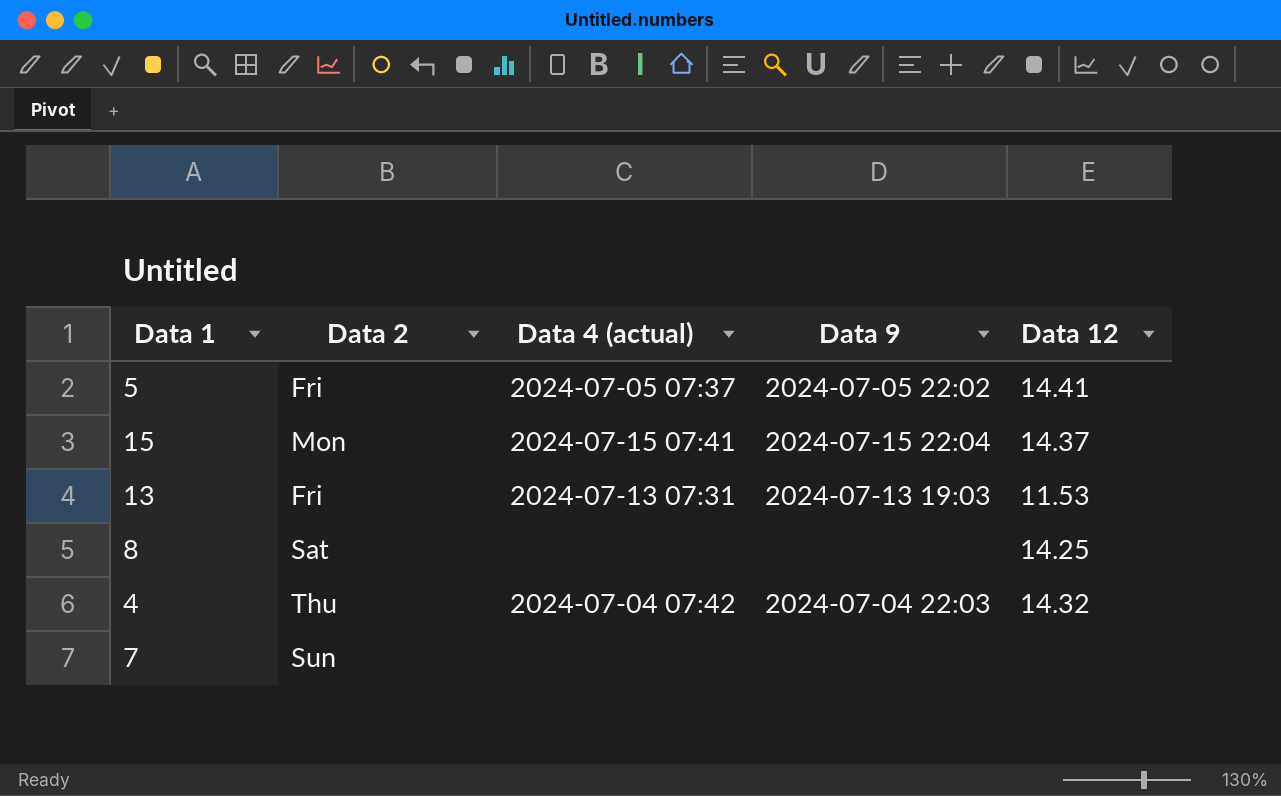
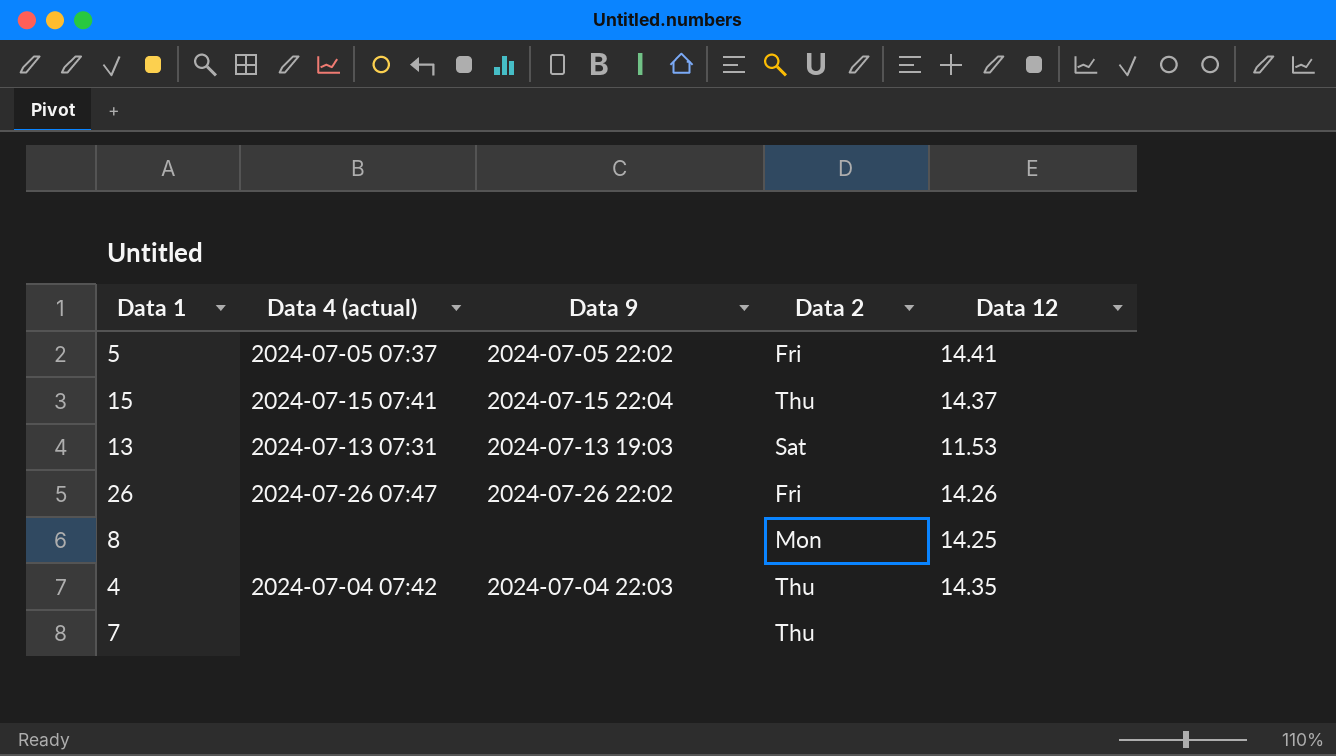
column Data 2 | position: 2 -> 4
15 | Data 2: Mon -> Thu
13 | Data 2: Fri -> Sat
row 26: none -> 2024-07-26 07:47 | 2024-07-26 22:02 | Fri | 14.26
8 | Data 2: Sat -> Mon
4 | Data 12: 14.32 -> 14.35
7 | Data 2: Sun -> Thu

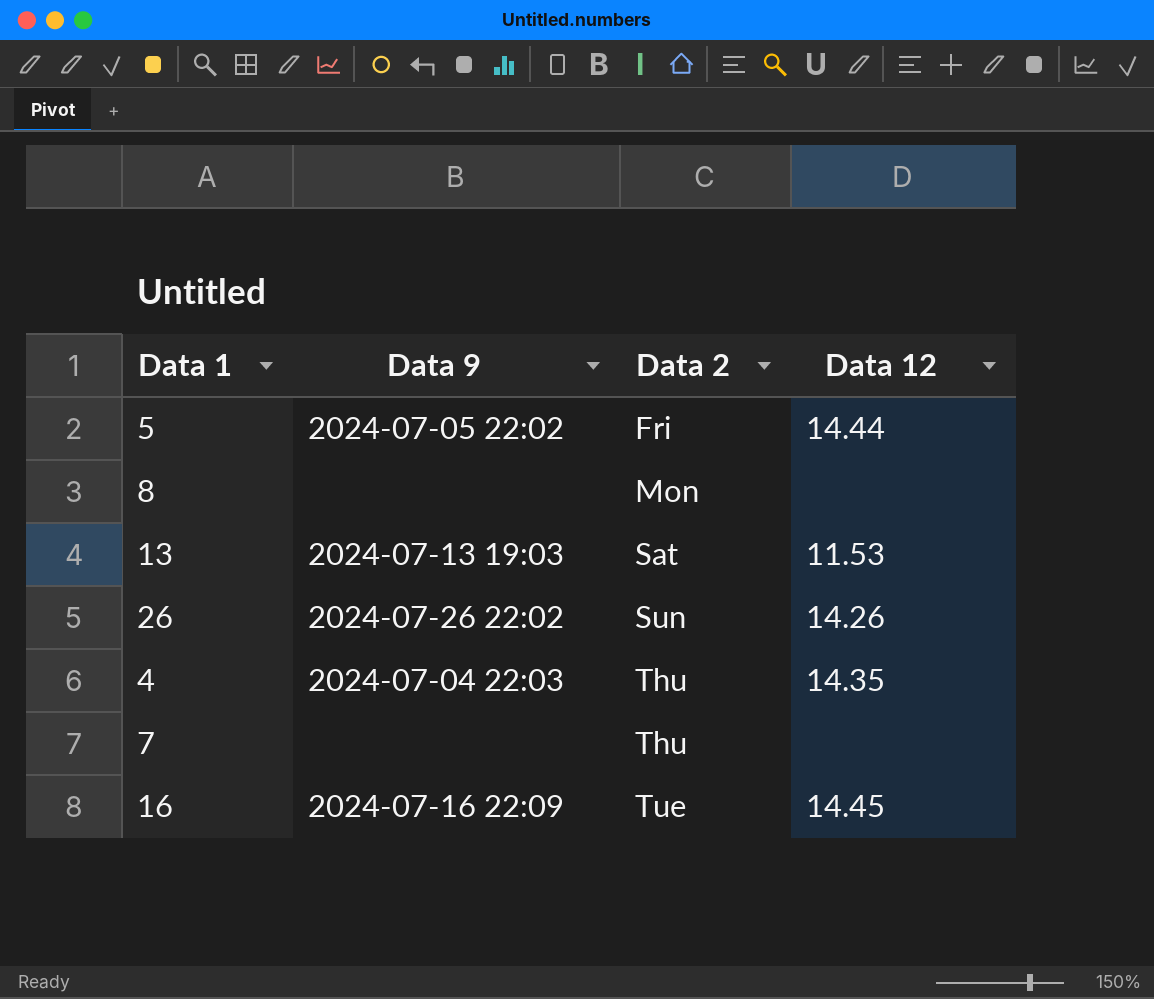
row order: none -> Data 2 ascending
column Data 4 (actual) | position: 2 -> none
row 15: 2024-07-15 07:41 | 2024-07-15 22:04 | Thu | 14.37 -> none
5 | Data 12: 14.41 -> 14.44
8 | Data 12: 14.25 -> none
26 | Data 2: Fri -> Sun
row 16: none -> 2024-07-16 22:09 | Tue | 14.45

